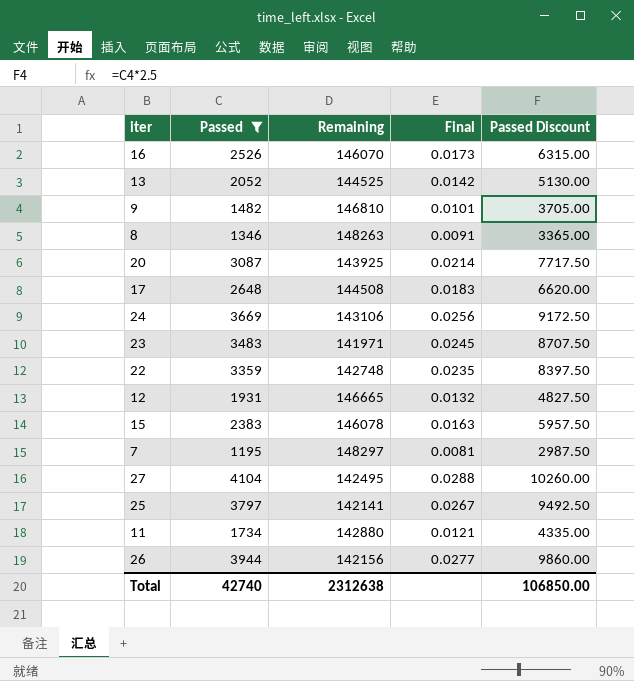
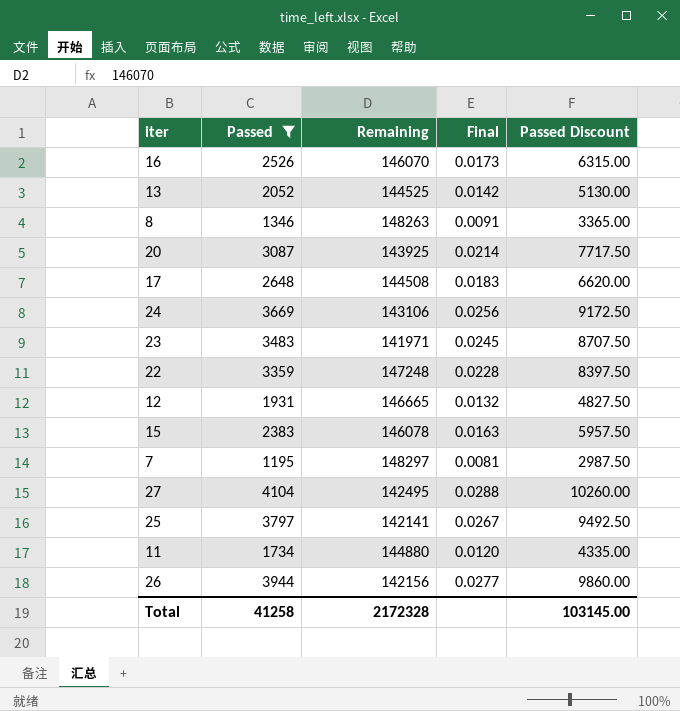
row 9: 1482 | 146810 | 0.0101 | 3705.00 -> none
22 | Remaining: 142748 -> 147248
22 | Final: 0.0235 -> 0.0228
11 | Remaining: 142880 -> 144880
11 | Final: 0.0121 -> 0.0120
Total | Passed: 42740 -> 41258
Total | Remaining: 2312638 -> 2172328
Total | Passed Discount: 106850.00 -> 103145.00

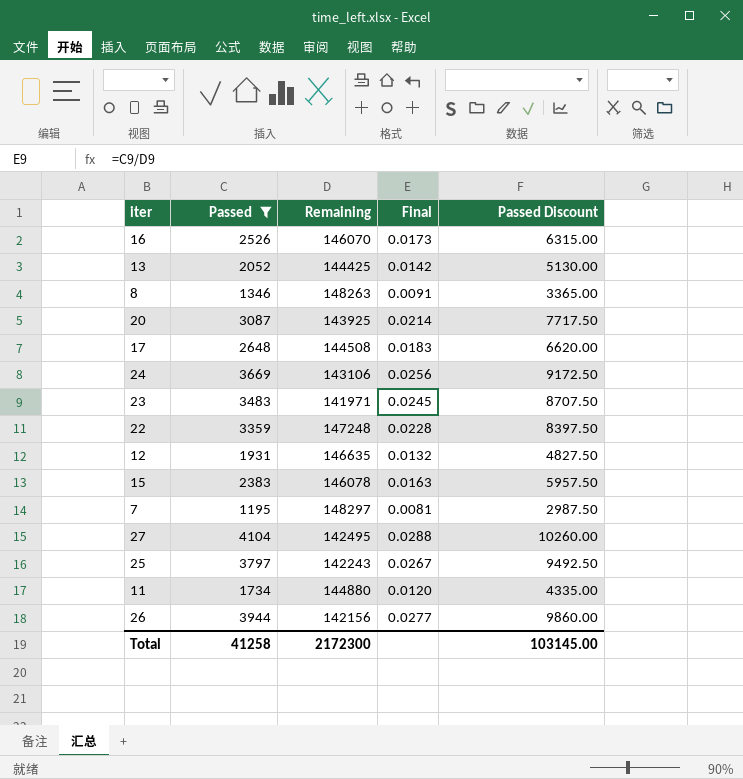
13 | Remaining: 144525 -> 144425
12 | Remaining: 146665 -> 146635
25 | Remaining: 142141 -> 142243
Total | Remaining: 2172328 -> 2172300

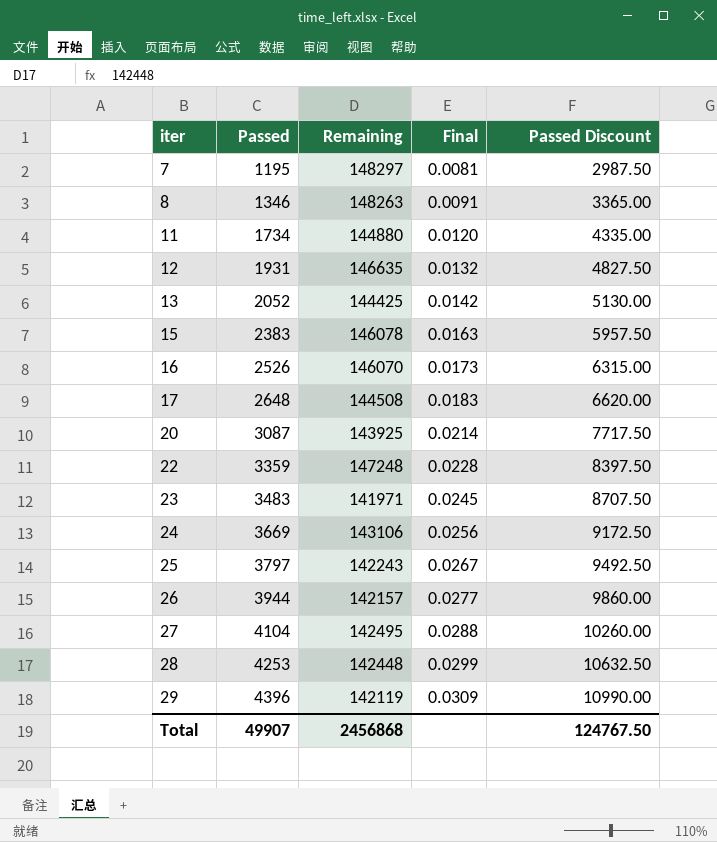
filter: Passed <= 4104 -> none
row order: none -> iter ascending
26 | Remaining: 142156 -> 142157
Total | Passed: 41258 -> 49907
Total | Remaining: 2172300 -> 2456868
Total | Passed Discount: 103145.00 -> 124767.50

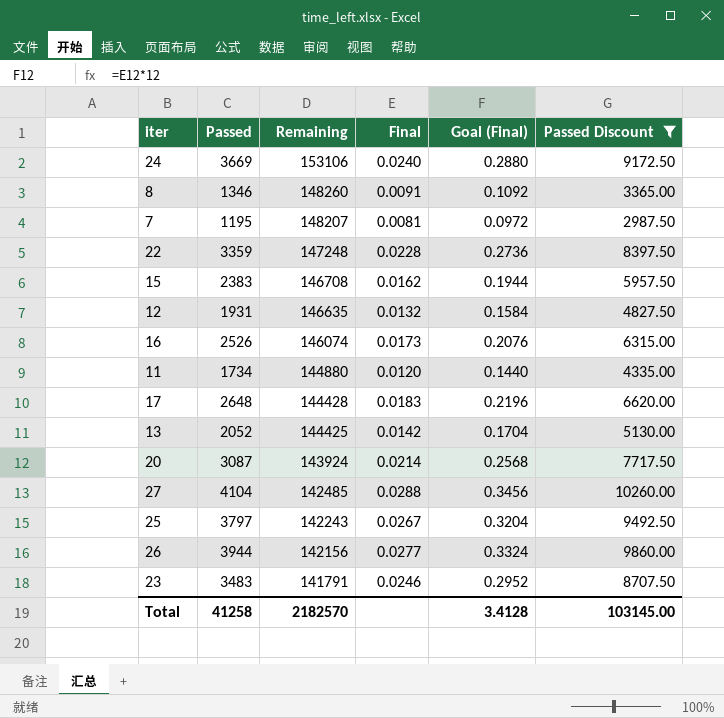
filter: none -> Passed Discount <= 10260.00
row order: iter ascending -> Remaining descending
column Goal (Final) | formula: none -> [Final] * 12
24 | Remaining: 143106 -> 153106
24 | Final: 0.0256 -> 0.0240
8 | Remaining: 148263 -> 148260
7 | Remaining: 148297 -> 148207
15 | Remaining: 146078 -> 146708
15 | Final: 0.0163 -> 0.0162
16 | Remaining: 146070 -> 146074
17 | Remaining: 144508 -> 144428
20 | Remaining: 143925 -> 143924
27 | Remaining: 142495 -> 142485
26 | Remaining: 142157 -> 142156
23 | Remaining: 141971 -> 141791
23 | Final: 0.0245 -> 0.0246
Total | Passed: 49907 -> 41258
Total | Remaining: 2456868 -> 2182570
Total | Passed Discount: 124767.50 -> 103145.00

